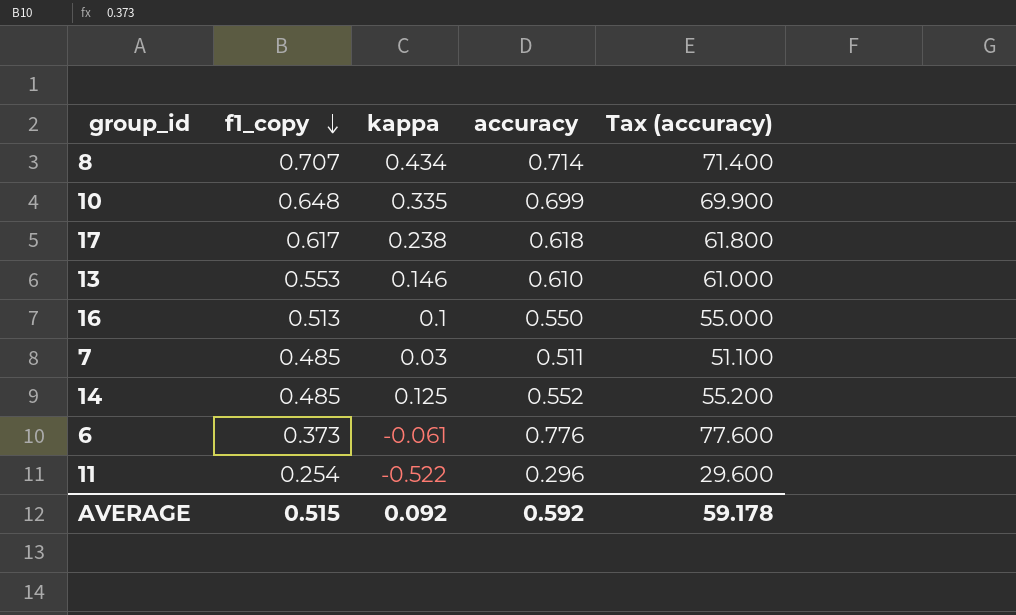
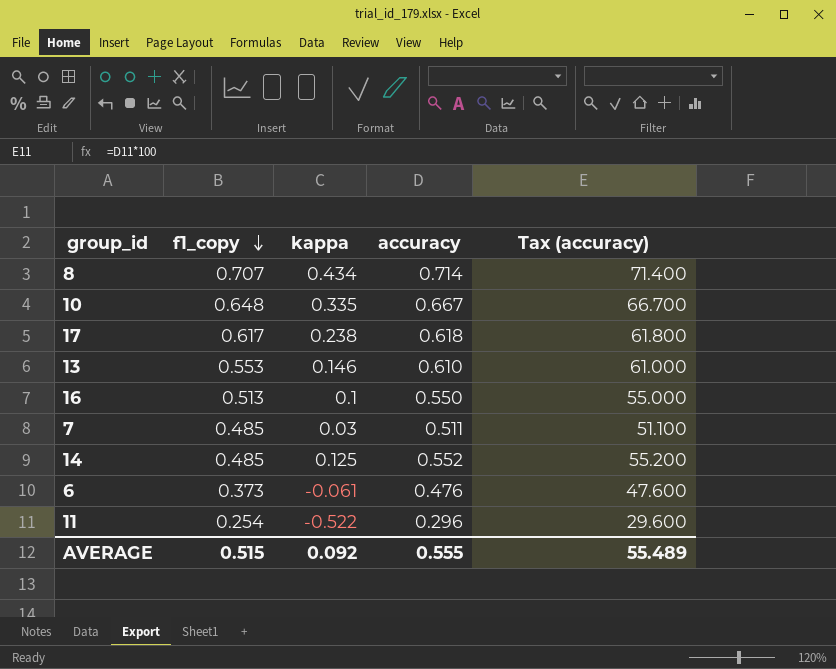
10 | accuracy: 0.699 -> 0.667
10 | Tax (accuracy): 69.900 -> 66.700
6 | accuracy: 0.776 -> 0.476
6 | Tax (accuracy): 77.600 -> 47.600
AVERAGE | accuracy: 0.592 -> 0.555
AVERAGE | Tax (accuracy): 59.178 -> 55.489

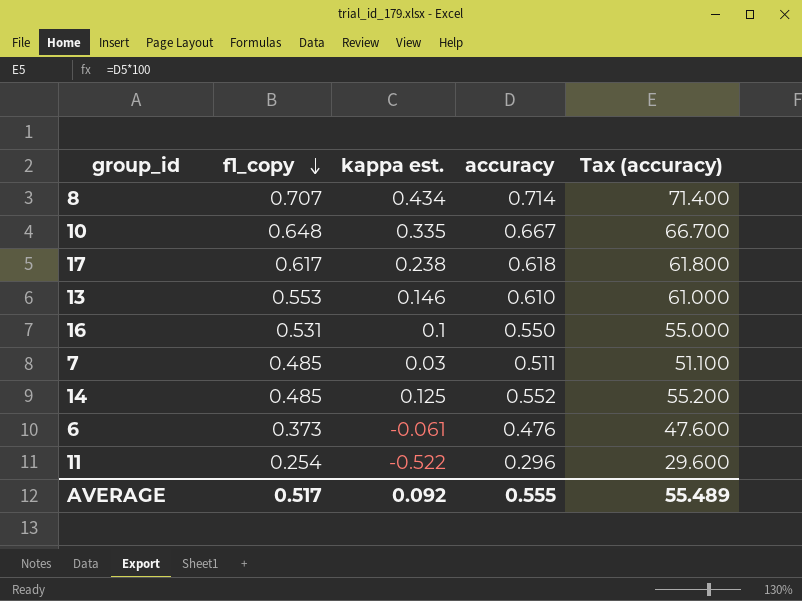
column name: kappa -> kappa est.
16 | f1_copy: 0.513 -> 0.531
AVERAGE | f1_copy: 0.515 -> 0.517

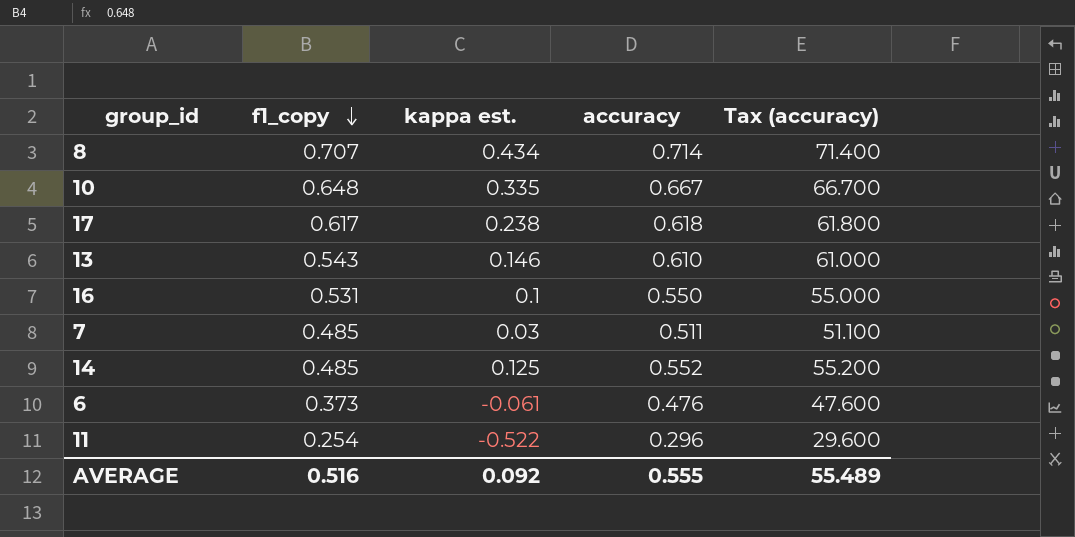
13 | f1_copy: 0.553 -> 0.543
AVERAGE | f1_copy: 0.517 -> 0.516

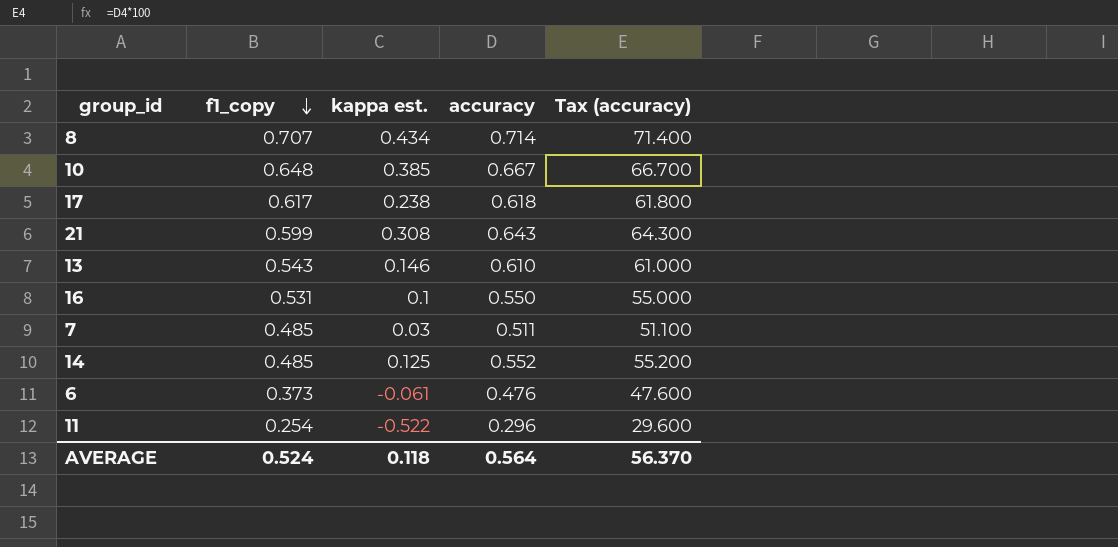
10 | kappa est.: 0.335 -> 0.385
row 21: none -> 0.599 | 0.308 | 0.643 | 64.300
AVERAGE | f1_copy: 0.516 -> 0.524
AVERAGE | kappa est.: 0.092 -> 0.118
AVERAGE | accuracy: 0.555 -> 0.564
AVERAGE | Tax (accuracy): 55.489 -> 56.370

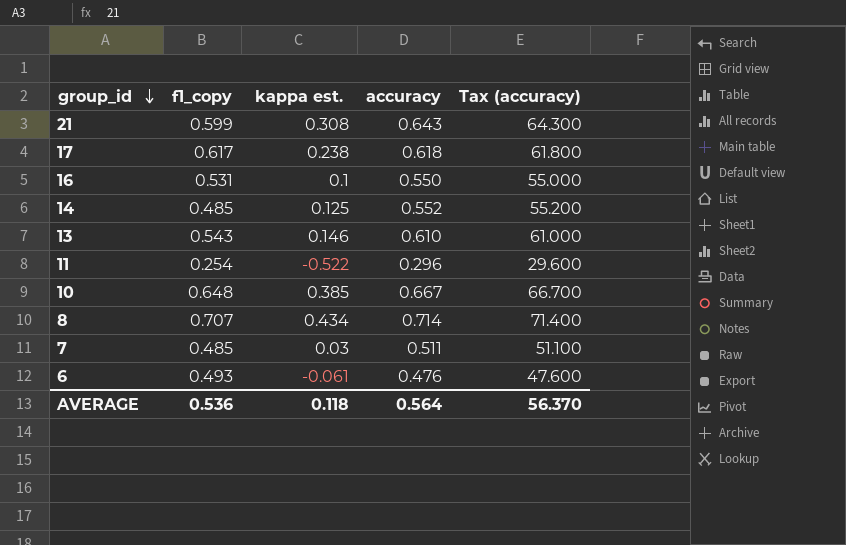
row order: f1_copy descending -> group_id descending
6 | f1_copy: 0.373 -> 0.493
AVERAGE | f1_copy: 0.524 -> 0.536

